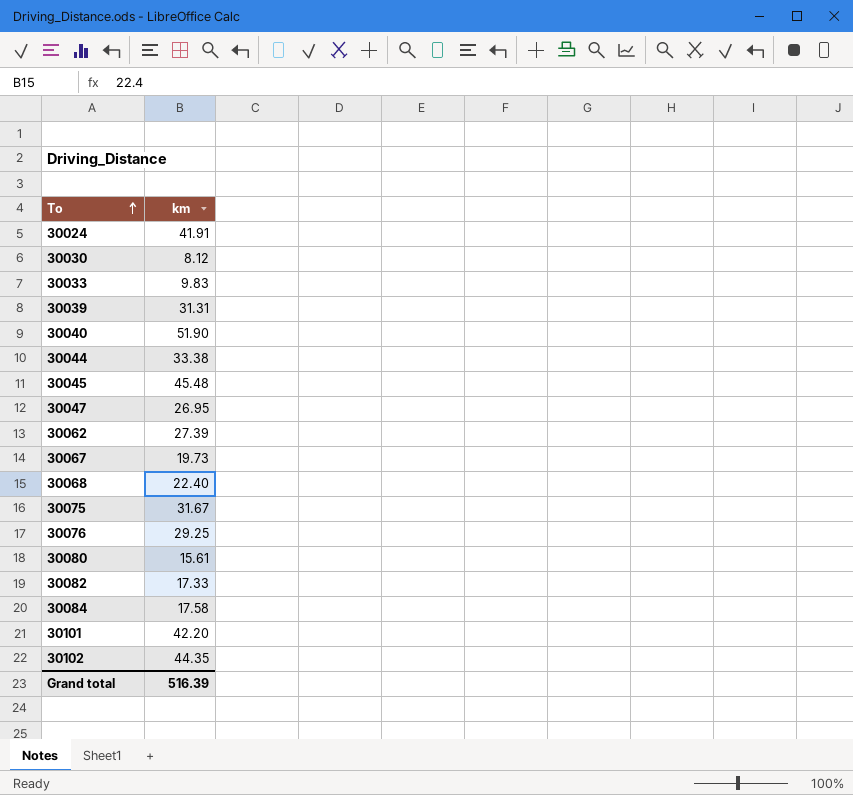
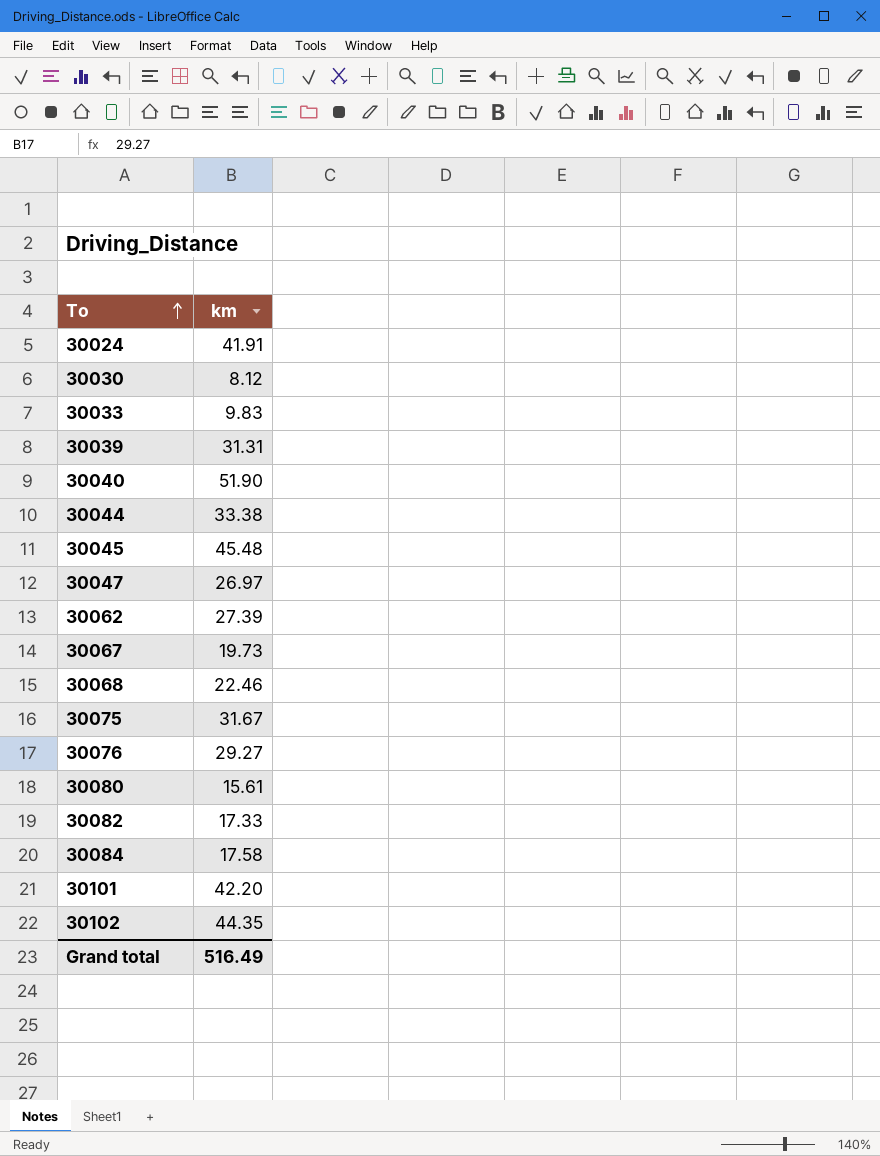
30047 | km: 26.95 -> 26.97
30068 | km: 22.40 -> 22.46
30076 | km: 29.25 -> 29.27
Grand total | km: 516.39 -> 516.49

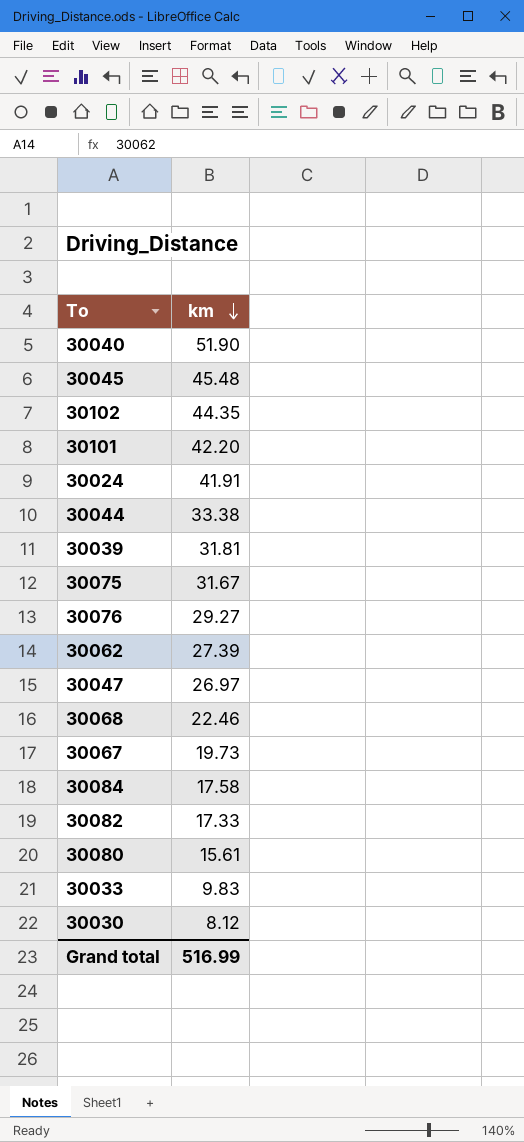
row order: To ascending -> km descending
30039 | km: 31.31 -> 31.81
Grand total | km: 516.49 -> 516.99

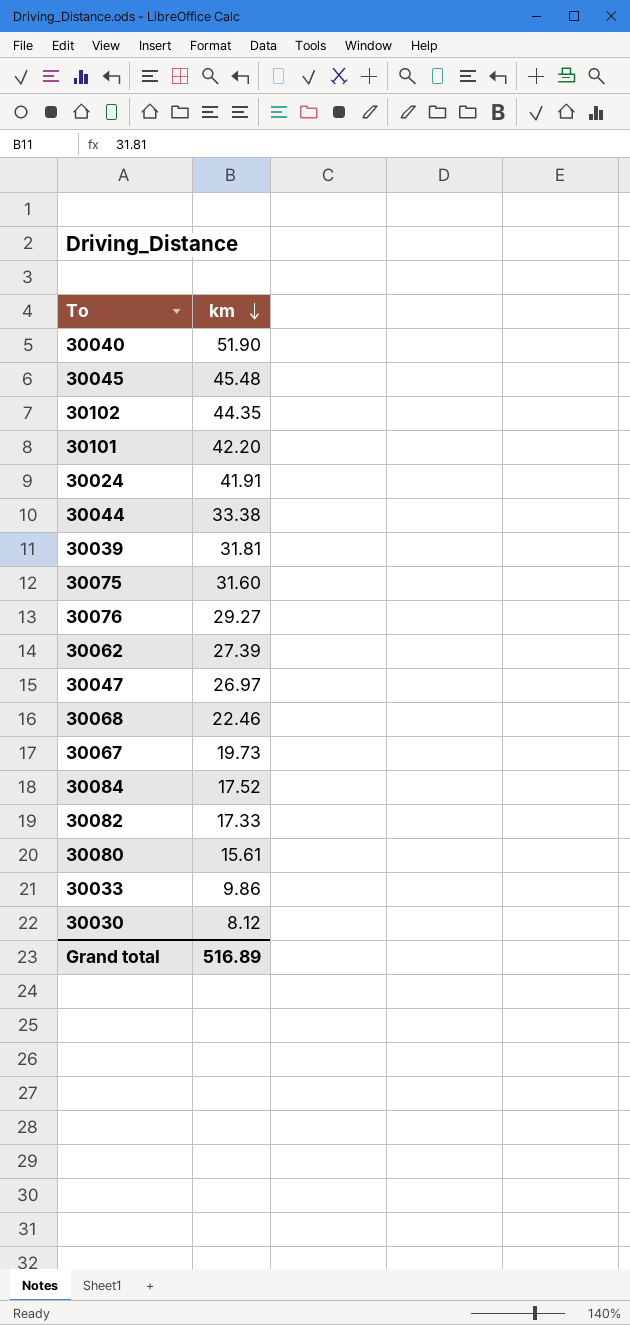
30075 | km: 31.67 -> 31.60
30084 | km: 17.58 -> 17.52
30033 | km: 9.83 -> 9.86
Grand total | km: 516.99 -> 516.89

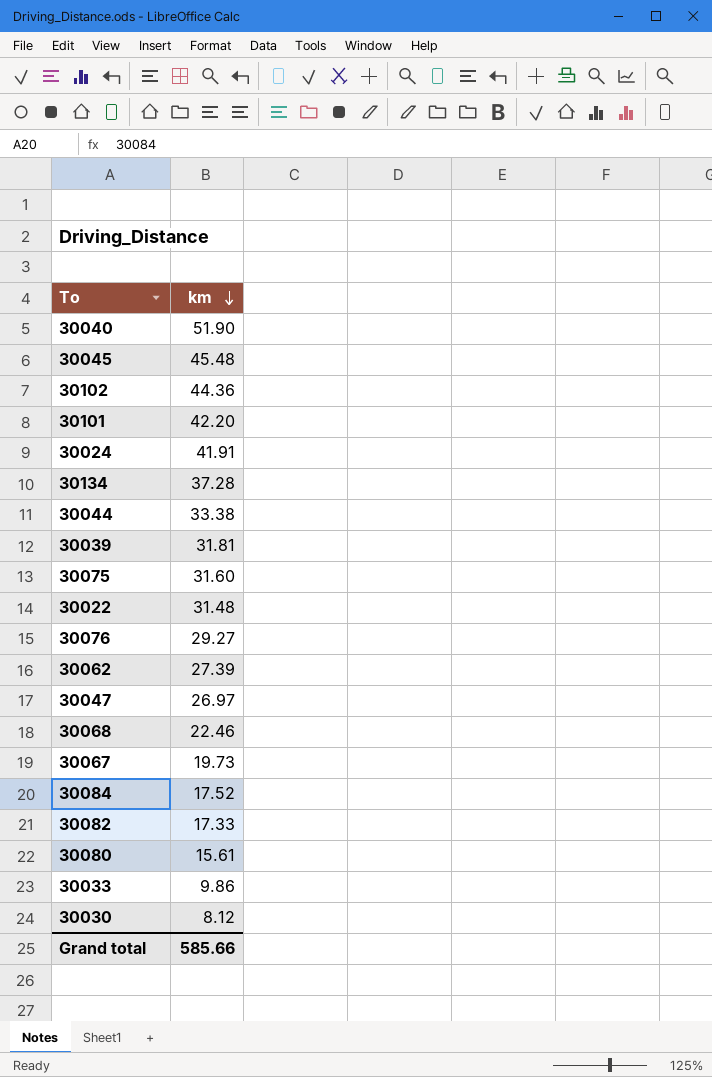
30102 | km: 44.35 -> 44.36
row 30134: none -> 37.28
row 30022: none -> 31.48
Grand total | km: 516.89 -> 585.66

